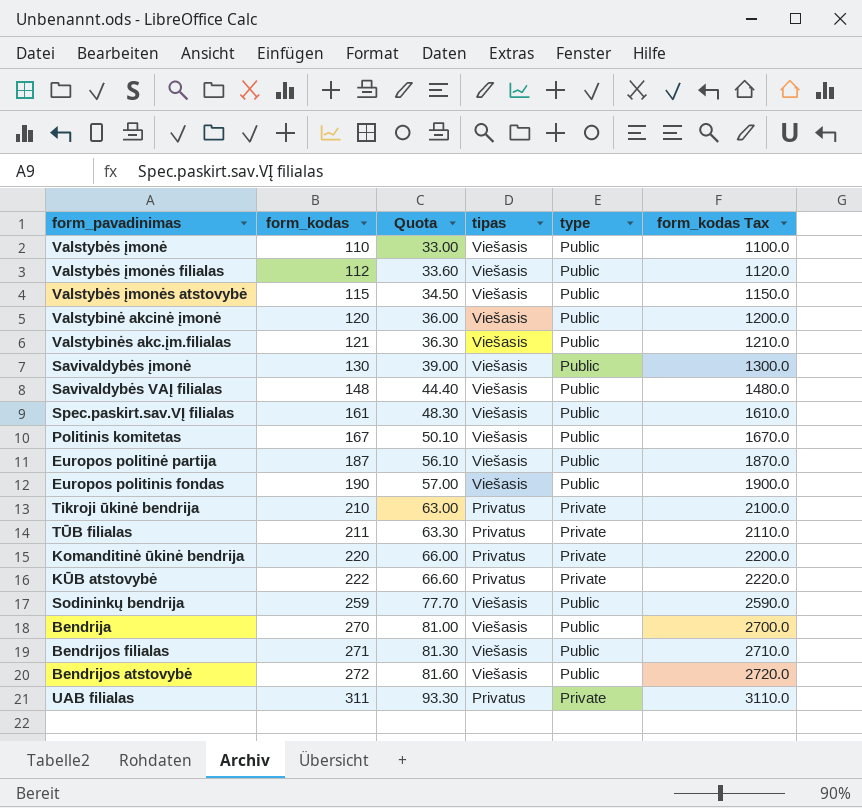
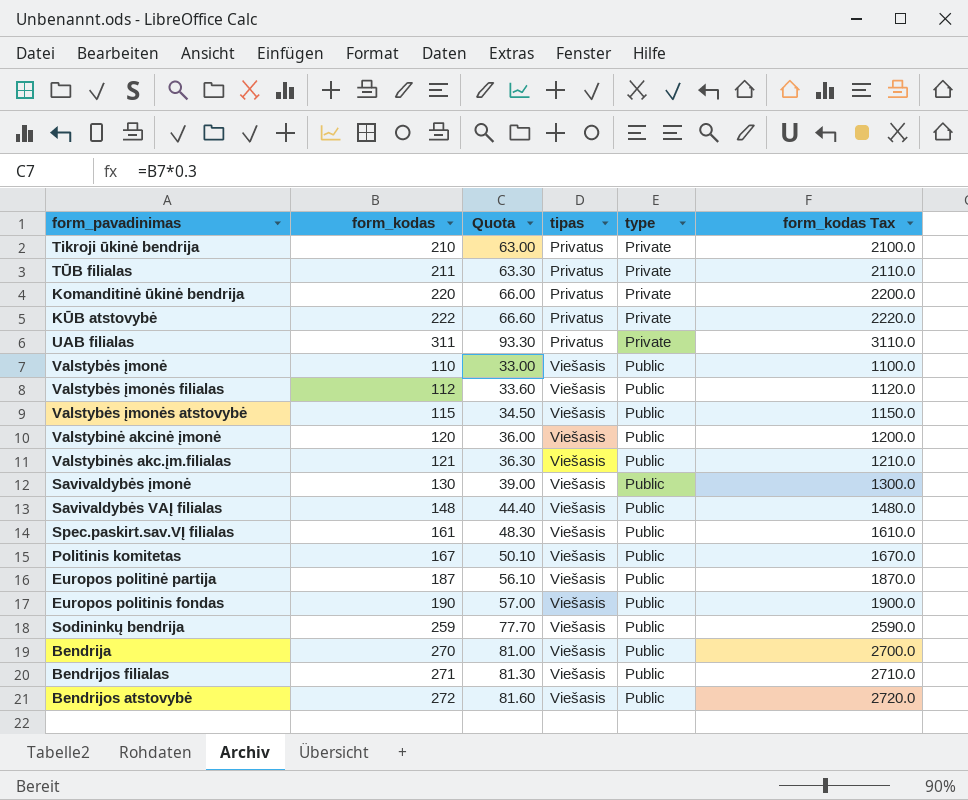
row order: form_kodas ascending -> tipas ascending

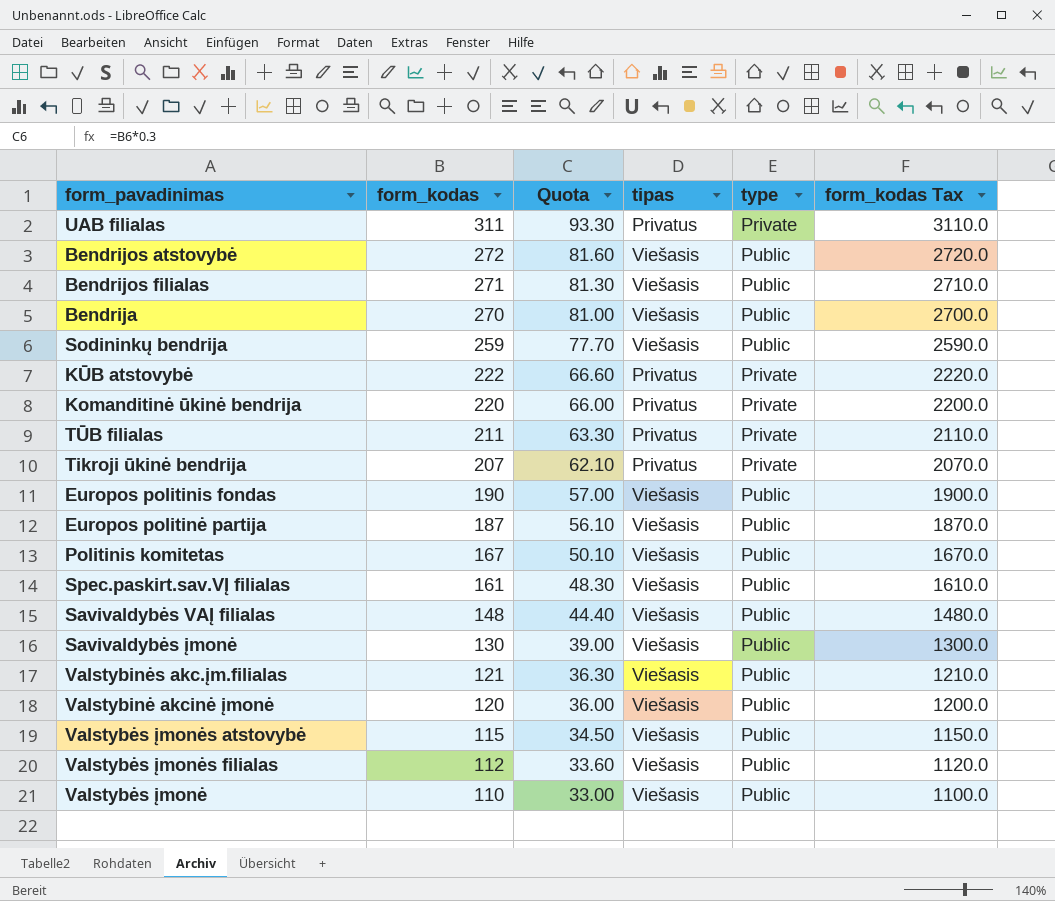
row order: tipas ascending -> form_kodas descending
Tikroji ūkinė bendrija | form_kodas: 210 -> 207
Tikroji ūkinė bendrija | Quota: 63.00 -> 62.10
Tikroji ūkinė bendrija | form_kodas Tax: 2100.0 -> 2070.0

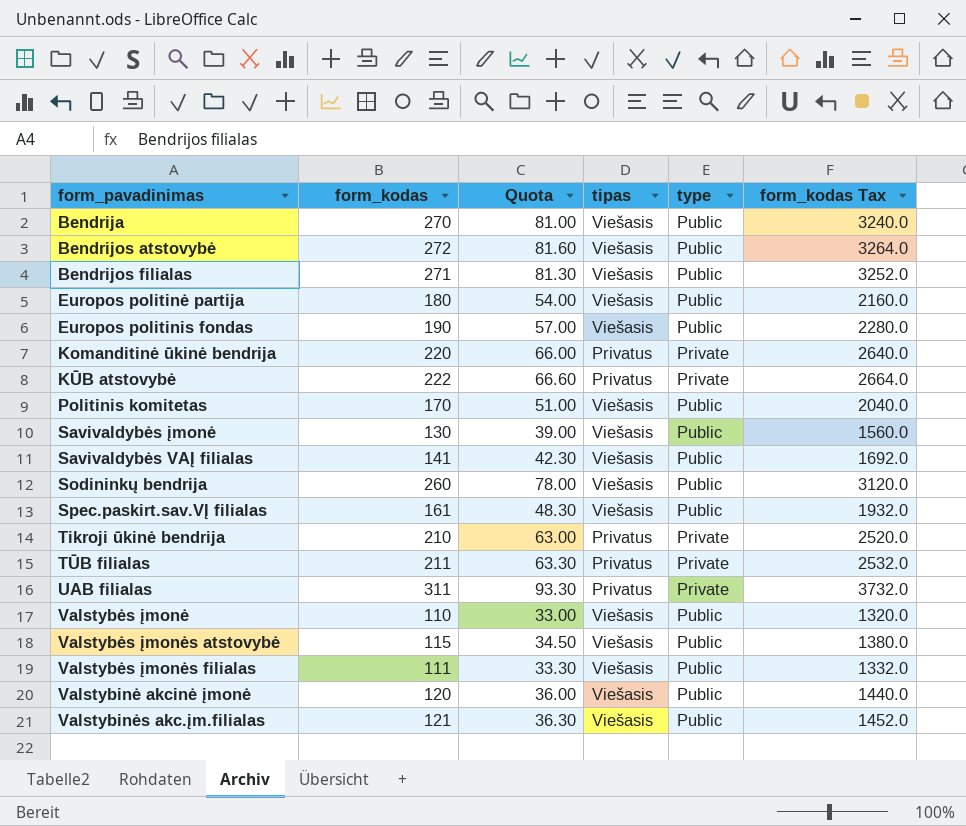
row order: form_kodas descending -> form_pavadinimas ascending
column form_kodas Tax | formula: [form_kodas] * 10 -> [form_kodas] * 12
Europos politinė partija | form_kodas: 187 -> 180
Europos politinė partija | Quota: 56.10 -> 54.00
Politinis komitetas | form_kodas: 167 -> 170
Politinis komitetas | Quota: 50.10 -> 51.00
Savivaldybės VAĮ filialas | form_kodas: 148 -> 141
Savivaldybės VAĮ filialas | Quota: 44.40 -> 42.30
Sodininkų bendrija | form_kodas: 259 -> 260
Sodininkų bendrija | Quota: 77.70 -> 78.00
Tikroji ūkinė bendrija | form_kodas: 207 -> 210
Tikroji ūkinė bendrija | Quota: 62.10 -> 63.00
Valstybės įmonės filialas | form_kodas: 112 -> 111
Valstybės įmonės filialas | Quota: 33.60 -> 33.30

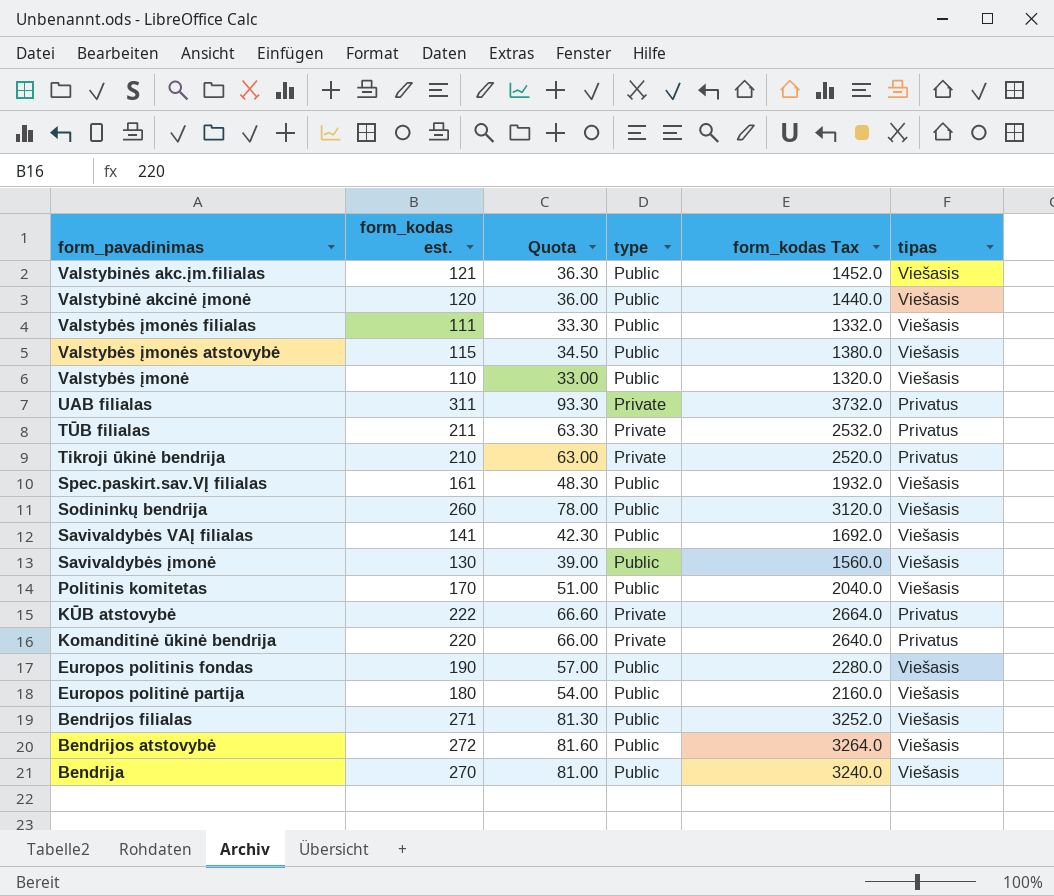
row order: form_pavadinimas ascending -> form_pavadinimas descending
column name: form_kodas -> form_kodas est.
column tipas | position: 4 -> 6

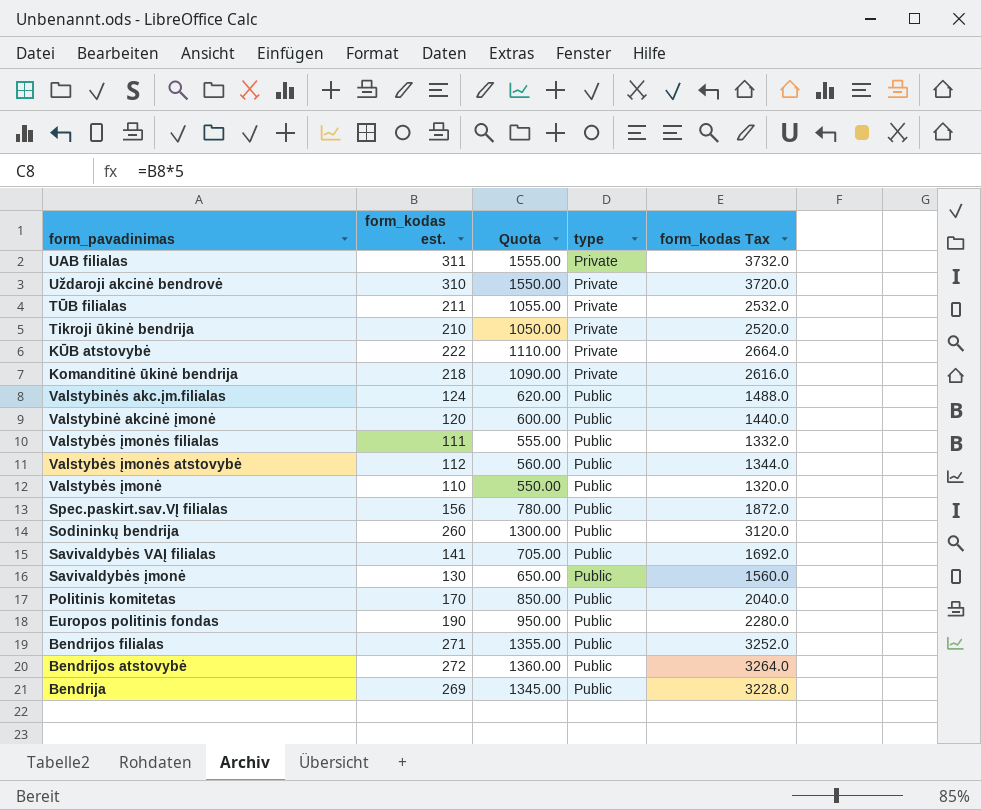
row order: form_pavadinimas descending -> type ascending
column tipas | position: 6 -> none
column Quota | formula: [form_kodas est.] * 0.3 -> [form_kodas est.] * 5
row Europos politinė partija: 180 | 54.00 | Public | 2160.0 | Viešasis -> none
row Uždaroji akcinė bendrovė: none -> 310 | 1550.00 | Private | 3720.0
Komanditinė ūkinė bendrija | form_kodas est.: 220 -> 218
Komanditinė ūkinė bendrija | form_kodas Tax: 2640.0 -> 2616.0
Valstybinės akc.įm.filialas | form_kodas est.: 121 -> 124
Valstybinės akc.įm.filialas | form_kodas Tax: 1452.0 -> 1488.0
Valstybės įmonės atstovybė | form_kodas est.: 115 -> 112
Valstybės įmonės atstovybė | form_kodas Tax: 1380.0 -> 1344.0
Spec.paskirt.sav.VĮ filialas | form_kodas est.: 161 -> 156
Spec.paskirt.sav.VĮ filialas | form_kodas Tax: 1932.0 -> 1872.0
Bendrija | form_kodas est.: 270 -> 269
Bendrija | form_kodas Tax: 3240.0 -> 3228.0

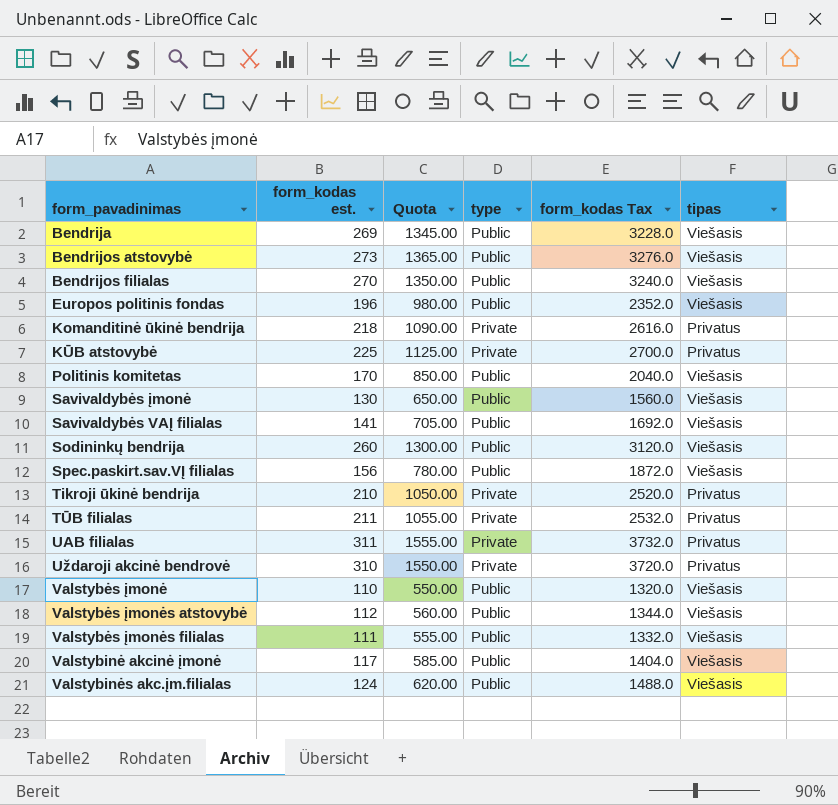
row order: type ascending -> form_pavadinimas ascending
column tipas | position: none -> 6
Bendrijos atstovybė | form_kodas est.: 272 -> 273
Bendrijos atstovybė | Quota: 1360.00 -> 1365.00
Bendrijos atstovybė | form_kodas Tax: 3264.0 -> 3276.0
Bendrijos filialas | form_kodas est.: 271 -> 270
Bendrijos filialas | Quota: 1355.00 -> 1350.00
Bendrijos filialas | form_kodas Tax: 3252.0 -> 3240.0
Europos politinis fondas | form_kodas est.: 190 -> 196
Europos politinis fondas | Quota: 950.00 -> 980.00
Europos politinis fondas | form_kodas Tax: 2280.0 -> 2352.0
KŪB atstovybė | form_kodas est.: 222 -> 225
KŪB atstovybė | Quota: 1110.00 -> 1125.00
KŪB atstovybė | form_kodas Tax: 2664.0 -> 2700.0
Valstybinė akcinė įmonė | form_kodas est.: 120 -> 117
Valstybinė akcinė įmonė | Quota: 600.00 -> 585.00
Valstybinė akcinė įmonė | form_kodas Tax: 1440.0 -> 1404.0

